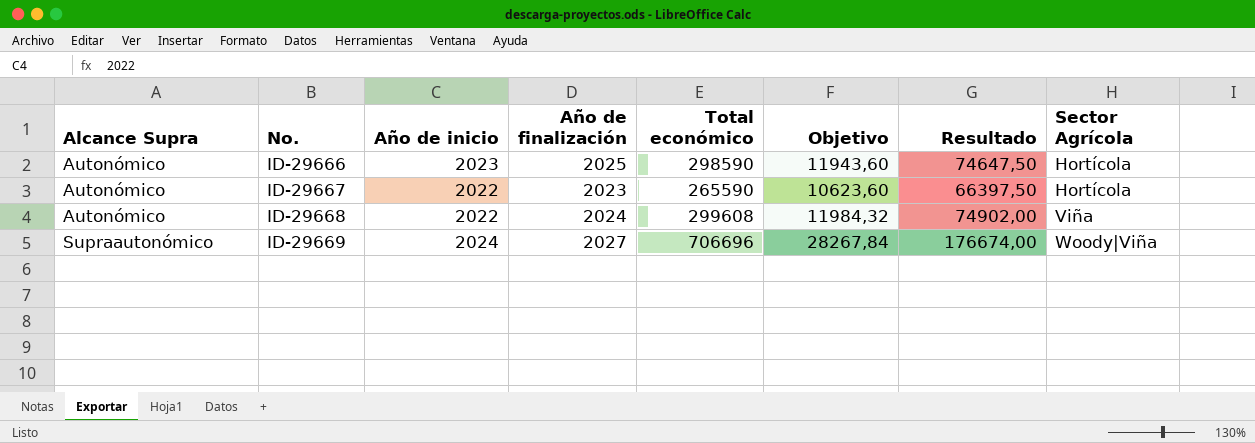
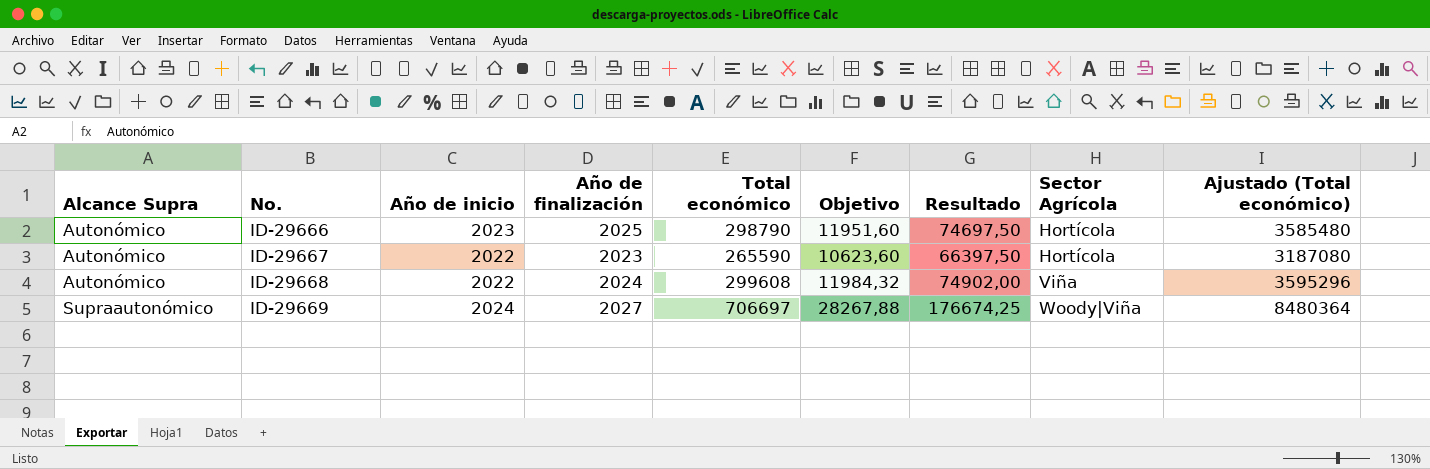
column Ajustado (Total económico) | formula: none -> [Total económico] * 12
ID-29666 | Total económico: 298590 -> 298790
ID-29666 | Objetivo: 11943,60 -> 11951,60
ID-29666 | Resultado: 74647,50 -> 74697,50
ID-29669 | Total económico: 706696 -> 706697
ID-29669 | Objetivo: 28267,84 -> 28267,88
ID-29669 | Resultado: 176674,00 -> 176674,25

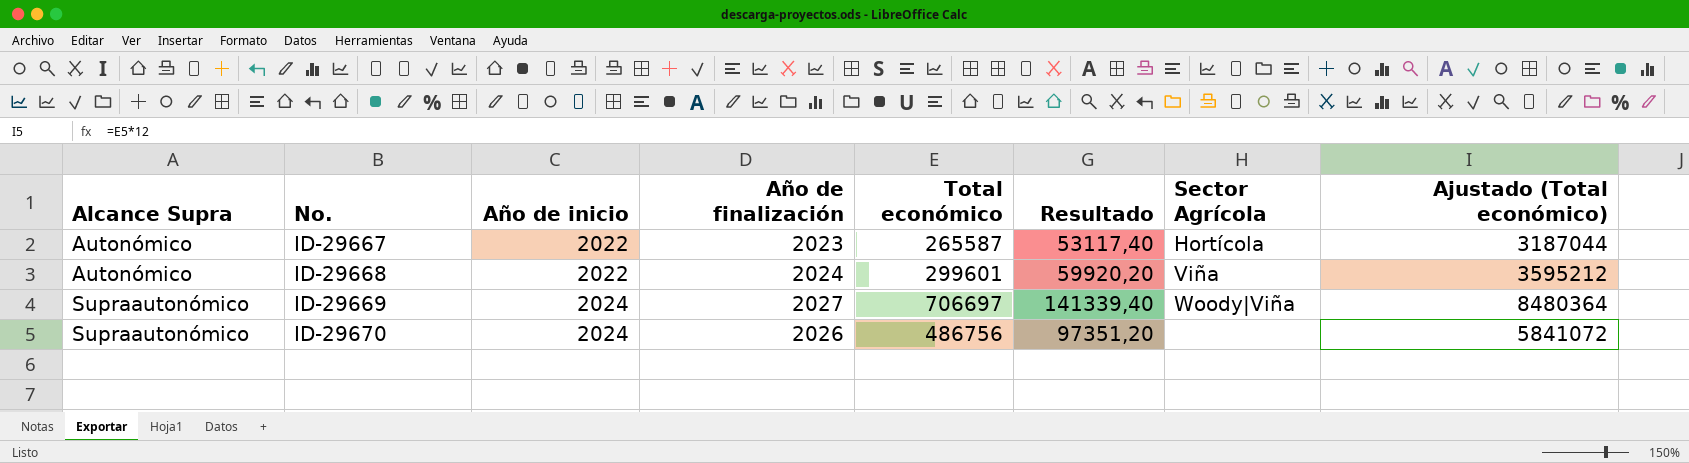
column Objetivo | formula: [Total económico] * 0,04 -> none
column Resultado | formula: [Total económico] * 0,25 -> [Total económico] * 0,2
row ID-29666: Autonómico | 2023 | 2025 | 298790 | 11951,60 | 74697,50 | Hortícola | 3585480 -> none
ID-29667 | Total económico: 265590 -> 265587
ID-29667 | Ajustado (Total económico): 3187080 -> 3187044
ID-29668 | Total económico: 299608 -> 299601
ID-29668 | Ajustado (Total económico): 3595296 -> 3595212
row ID-29670: none -> Supraautonómico | 2024 | 2026 | 486756 | 97351,20 | none | 5841072

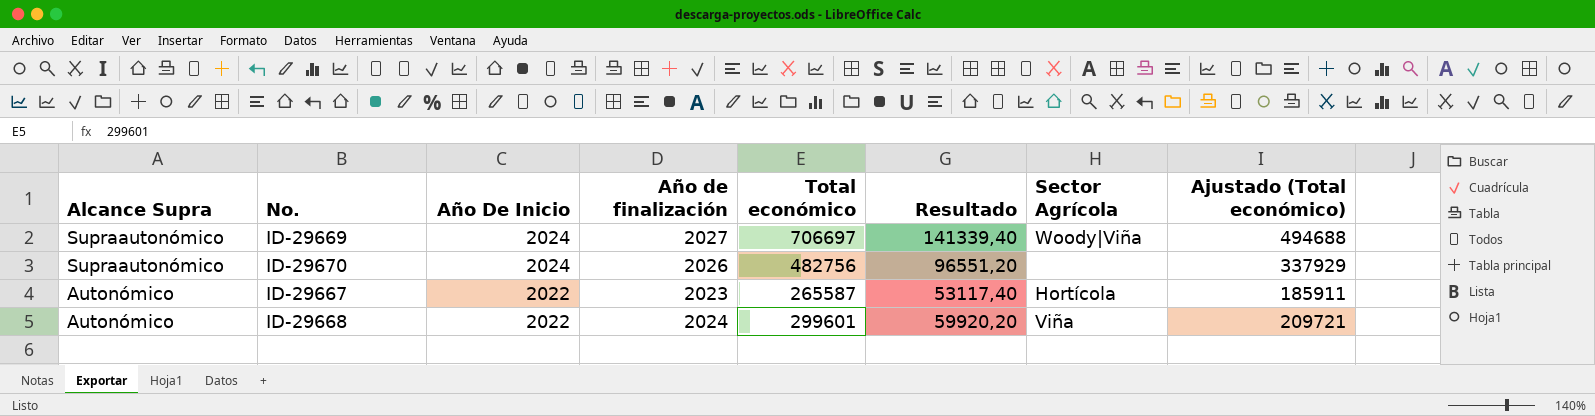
row order: Alcance Supra ascending -> Alcance Supra descending
column name: Año de inicio -> Año De Inicio
column Ajustado (Total económico) | formula: [Total económico] * 12 -> [Total económico] * 0,7
ID-29670 | Total económico: 486756 -> 482756
ID-29670 | Resultado: 97351,20 -> 96551,20

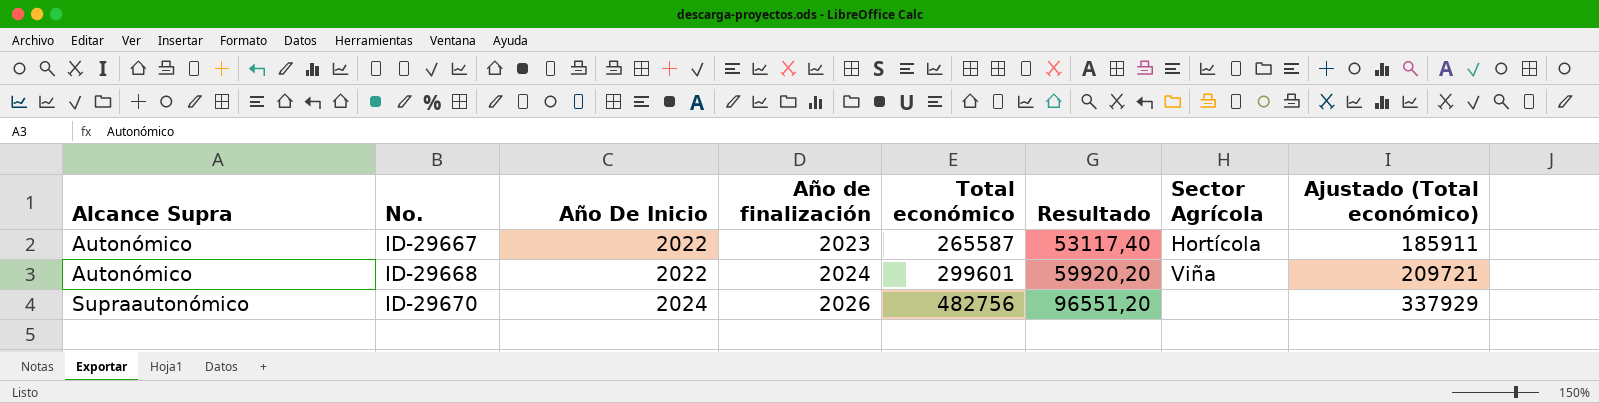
row order: Alcance Supra descending -> Alcance Supra ascending
row ID-29669: Supraautonómico | 2024 | 2027 | 706697 | 141339,40 | Woody|Viña | 494688 -> none

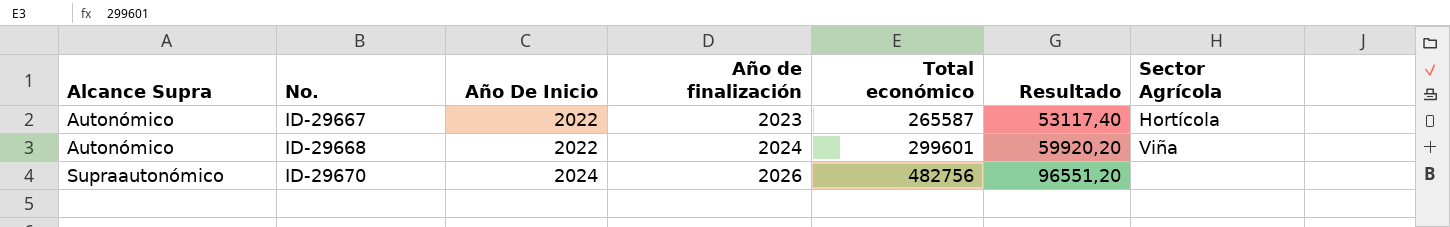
column Ajustado (Total económico) | formula: [Total económico] * 0,7 -> none

